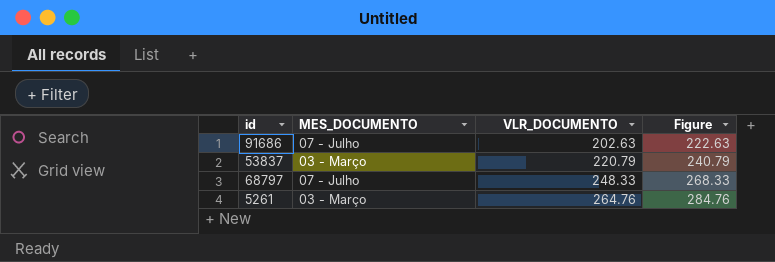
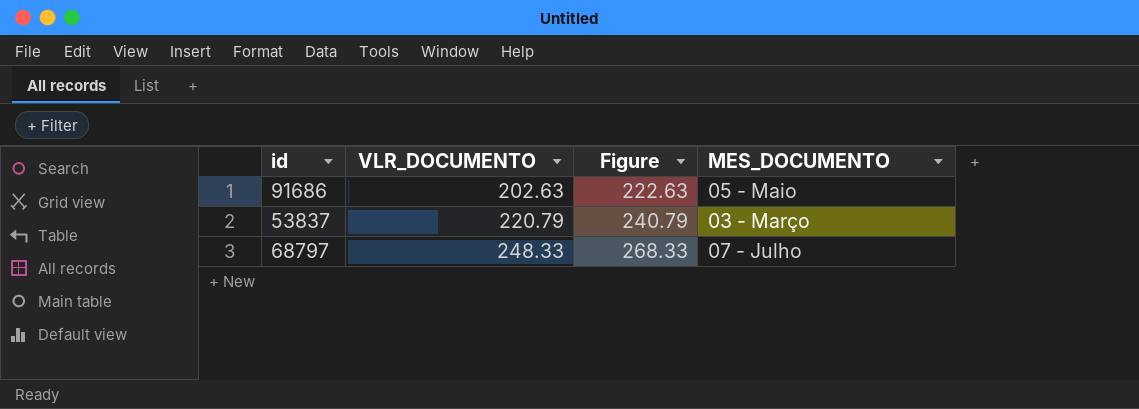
column MES_DOCUMENTO | position: 2 -> 4
row 5261: 03 - Março | 264.76 | 284.76 -> none
91686 | MES_DOCUMENTO: 07 - Julho -> 05 - Maio

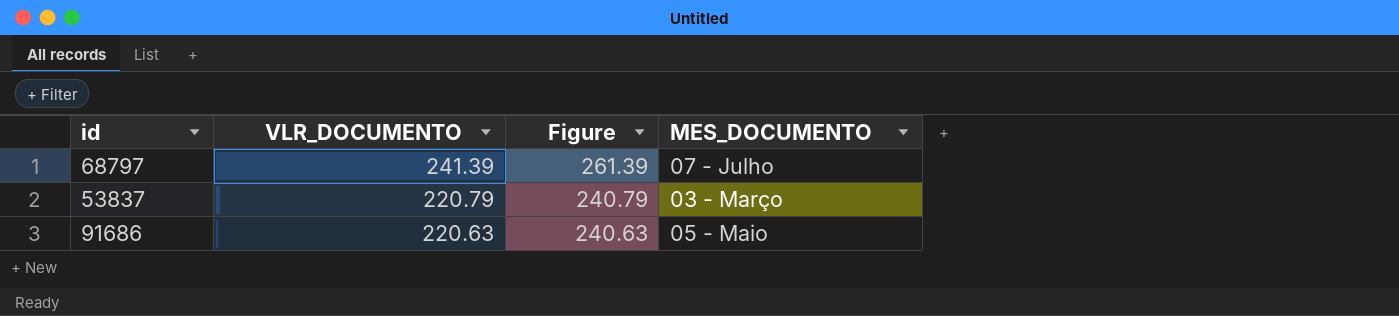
row order: VLR_DOCUMENTO ascending -> VLR_DOCUMENTO descending
68797 | VLR_DOCUMENTO: 248.33 -> 241.39
68797 | Figure: 268.33 -> 261.39
91686 | VLR_DOCUMENTO: 202.63 -> 220.63
91686 | Figure: 222.63 -> 240.63

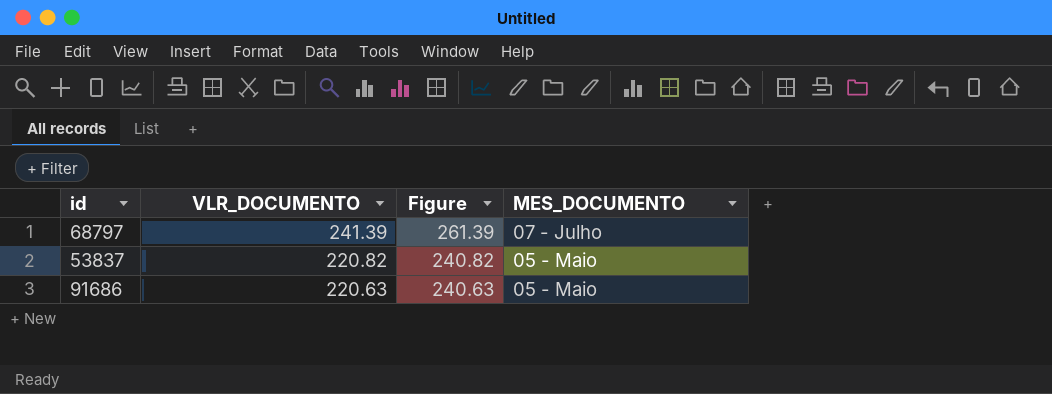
53837 | VLR_DOCUMENTO: 220.79 -> 220.82
53837 | Figure: 240.79 -> 240.82
53837 | MES_DOCUMENTO: 03 - Março -> 05 - Maio

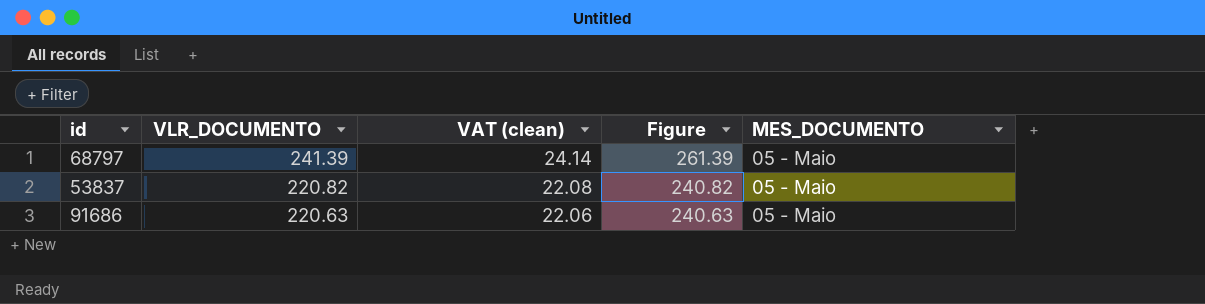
column VAT (clean) | formula: none -> [VLR_DOCUMENTO] * 0.1
68797 | MES_DOCUMENTO: 07 - Julho -> 05 - Maio

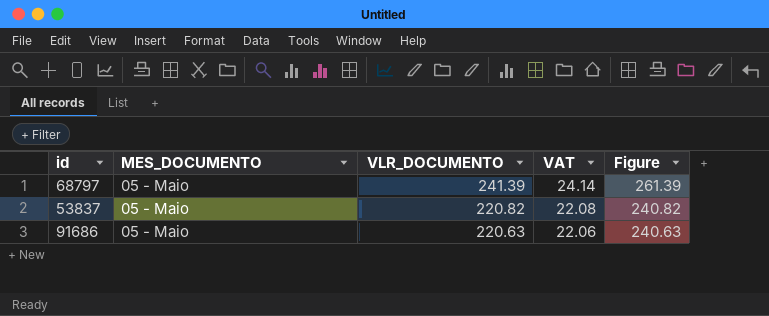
column MES_DOCUMENTO | position: 5 -> 2
column name: VAT (clean) -> VAT

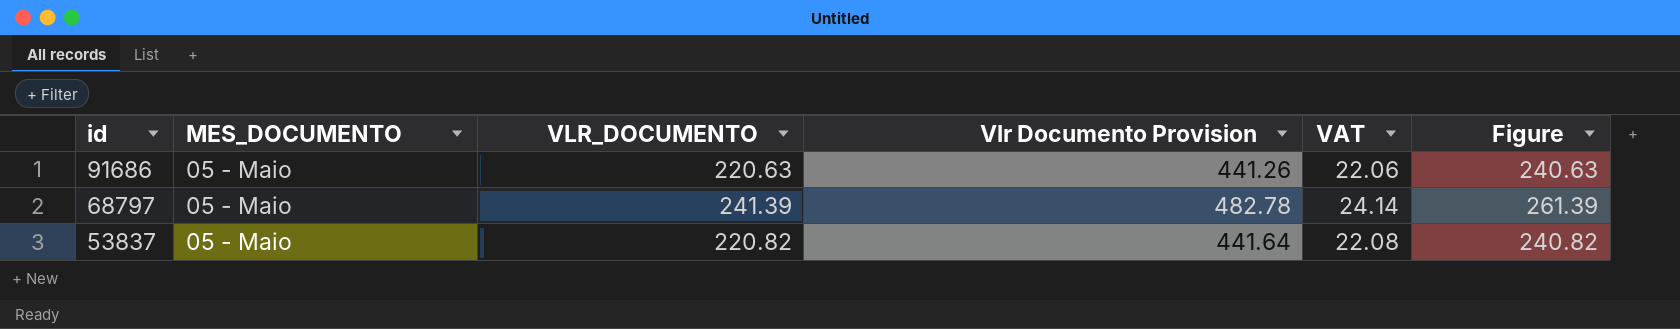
row order: VLR_DOCUMENTO descending -> id descending
column Vlr Documento Provision | formula: none -> [VLR_DOCUMENTO] * 2

